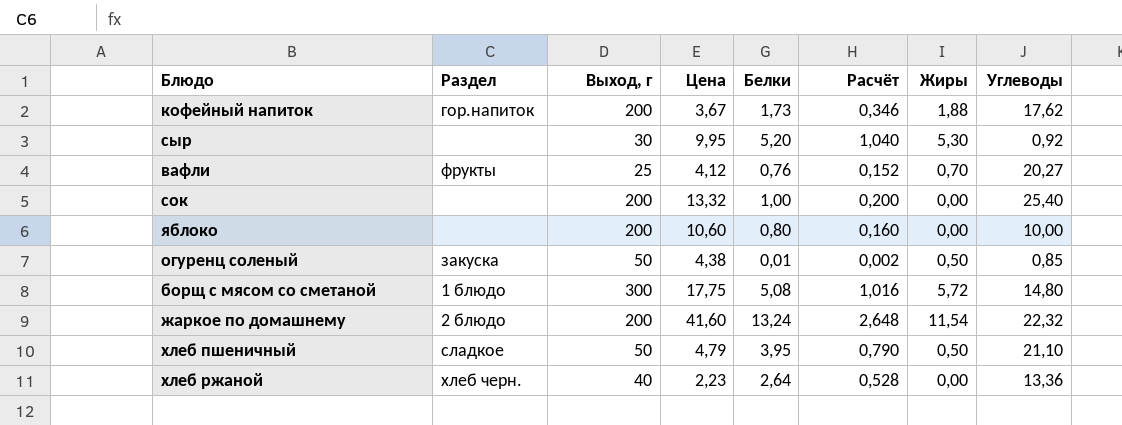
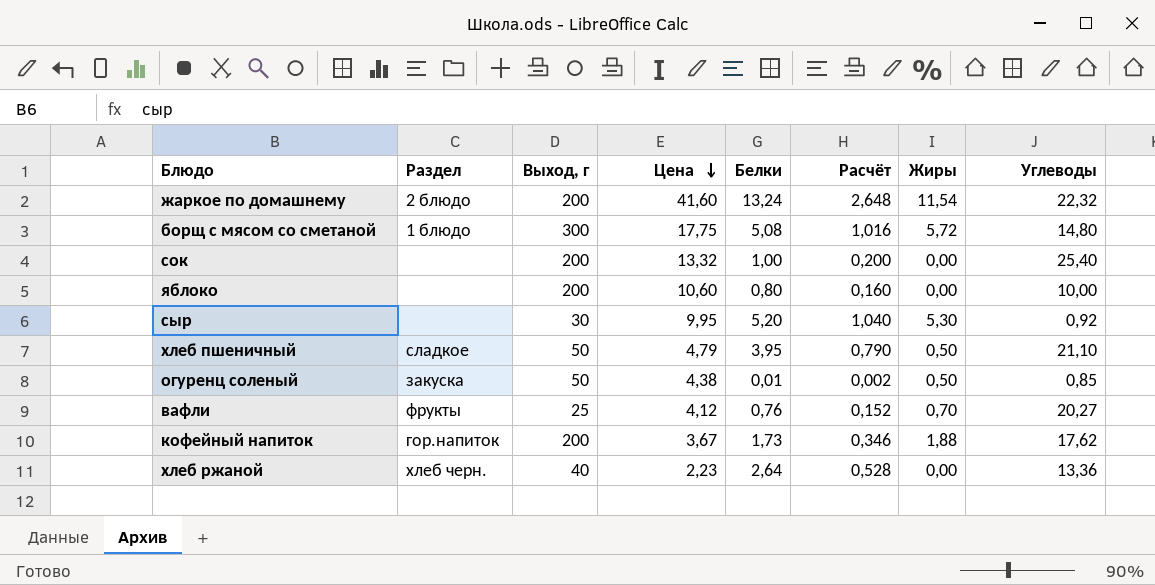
row order: none -> Цена descending

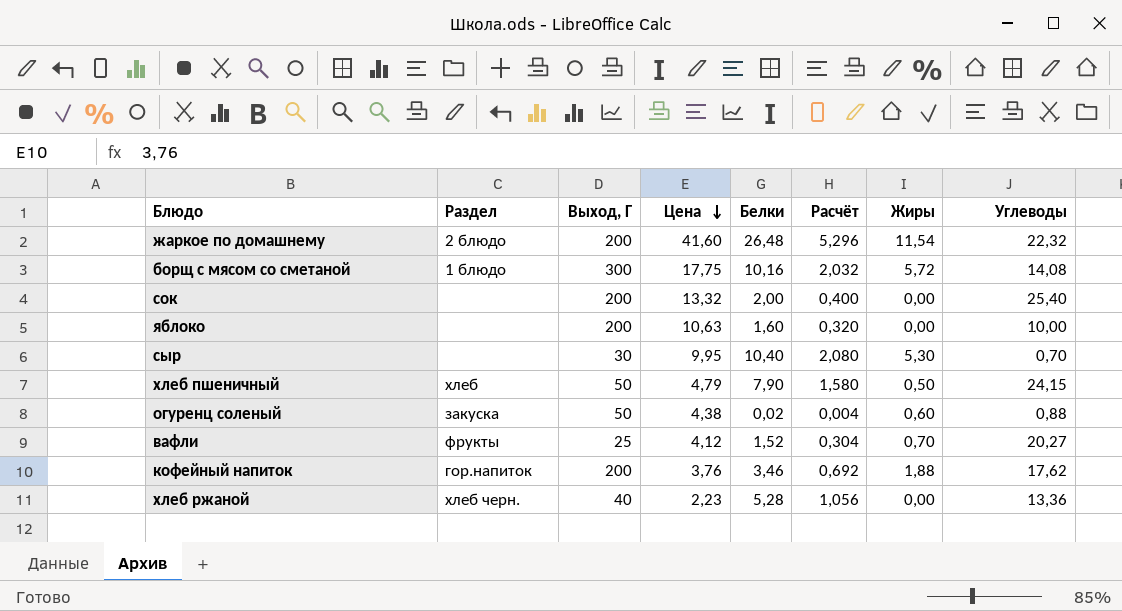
column name: Выход, г -> Выход, Г
жаркое по домашнему | Белки: 13,24 -> 26,48
жаркое по домашнему | Расчёт: 2,648 -> 5,296
борщ с мясом со сметаной | Белки: 5,08 -> 10,16
борщ с мясом со сметаной | Расчёт: 1,016 -> 2,032
борщ с мясом со сметаной | Углеводы: 14,80 -> 14,08
сок | Белки: 1,00 -> 2,00
сок | Расчёт: 0,200 -> 0,400
яблоко | Цена: 10,60 -> 10,63
яблоко | Белки: 0,80 -> 1,60
яблоко | Расчёт: 0,160 -> 0,320
сыр | Белки: 5,20 -> 10,40
сыр | Расчёт: 1,040 -> 2,080
сыр | Углеводы: 0,92 -> 0,70
хлеб пшеничный | Раздел: сладкое -> хлеб
хлеб пшеничный | Белки: 3,95 -> 7,90
хлеб пшеничный | Расчёт: 0,790 -> 1,580
хлеб пшеничный | Углеводы: 21,10 -> 24,15
огуренц соленый | Белки: 0,01 -> 0,02
огуренц соленый | Расчёт: 0,002 -> 0,004
огуренц соленый | Жиры: 0,50 -> 0,60
огуренц соленый | Углеводы: 0,85 -> 0,88
вафли | Белки: 0,76 -> 1,52
вафли | Расчёт: 0,152 -> 0,304
кофейный напиток | Цена: 3,67 -> 3,76
кофейный напиток | Белки: 1,73 -> 3,46
кофейный напиток | Расчёт: 0,346 -> 0,692
хлеб ржаной | Белки: 2,64 -> 5,28
хлеб ржаной | Расчёт: 0,528 -> 1,056

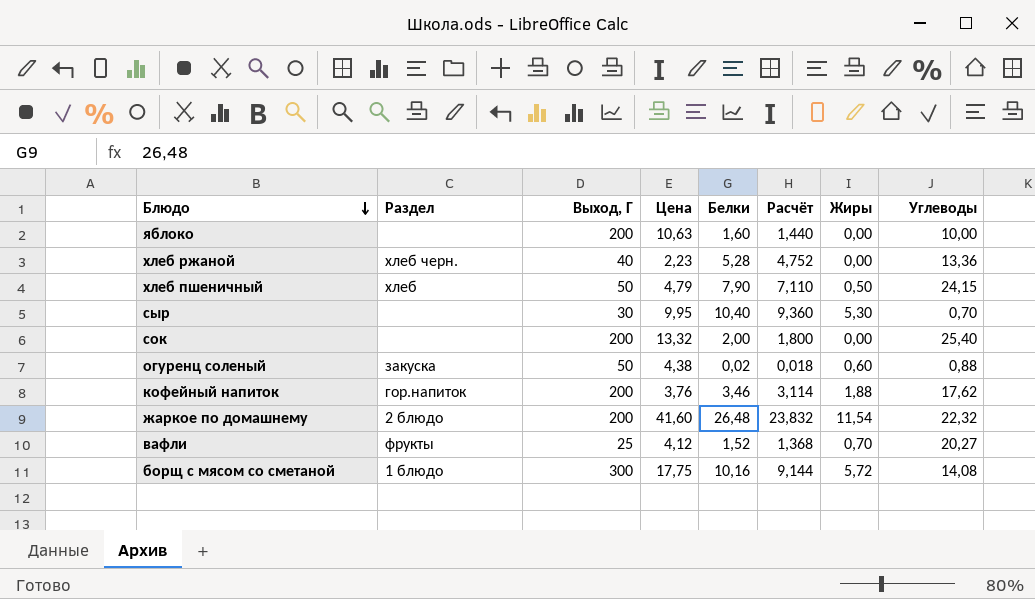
row order: Цена descending -> Блюдо descending
column Расчёт | formula: [Белки] * 0,2 -> [Белки] * 0,9

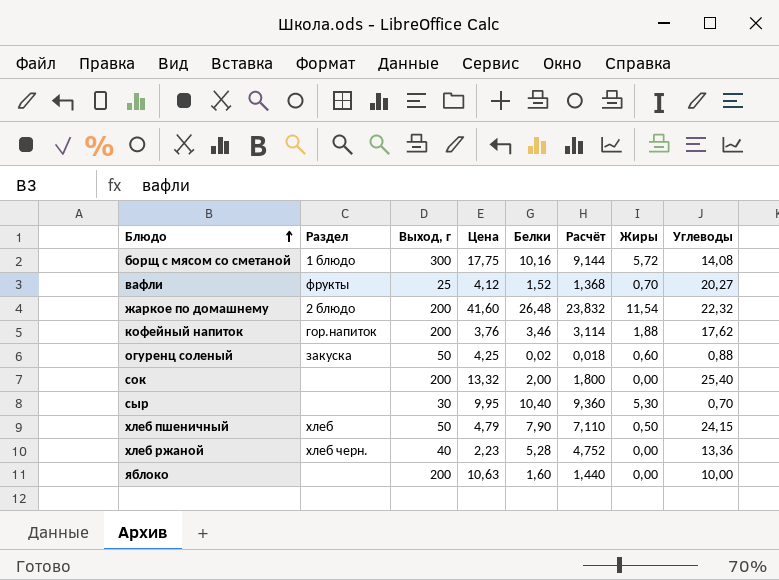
row order: Блюдо descending -> Блюдо ascending
column name: Выход, Г -> Выход, г
огуренц соленый | Цена: 4,38 -> 4,25

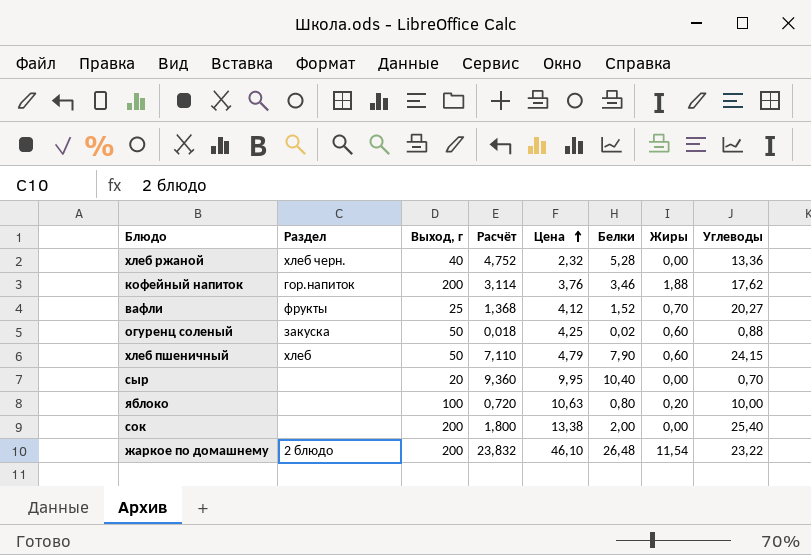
row order: Блюдо ascending -> Цена ascending
column Расчёт | position: 6 -> 4
row борщ с мясом со сметаной: 1 блюдо | 300 | 17,75 | 10,16 | 9,144 | 5,72 | 14,08 -> none
хлеб ржаной | Цена: 2,23 -> 2,32
хлеб пшеничный | Жиры: 0,50 -> 0,60
сыр | Выход, г: 30 -> 20
сыр | Жиры: 5,30 -> 0,00
яблоко | Выход, г: 200 -> 100
яблоко | Расчёт: 1,440 -> 0,720
яблоко | Белки: 1,60 -> 0,80
яблоко | Жиры: 0,00 -> 0,20
сок | Цена: 13,32 -> 13,38
жаркое по домашнему | Цена: 41,60 -> 46,10
жаркое по домашнему | Углеводы: 22,32 -> 23,22

